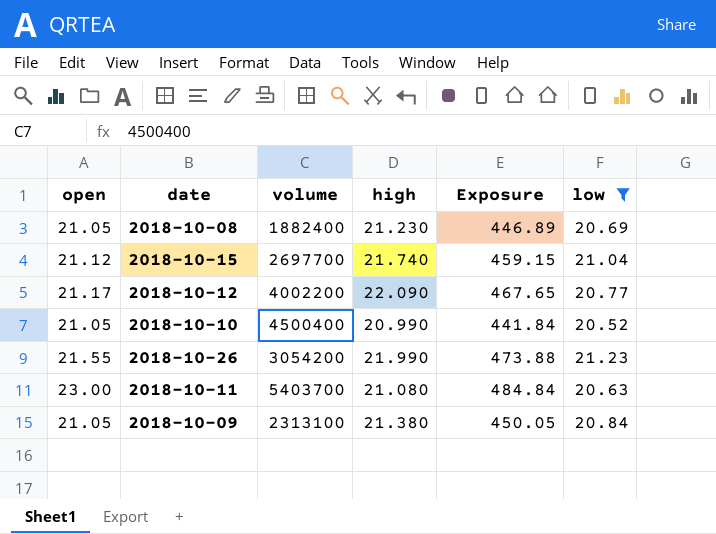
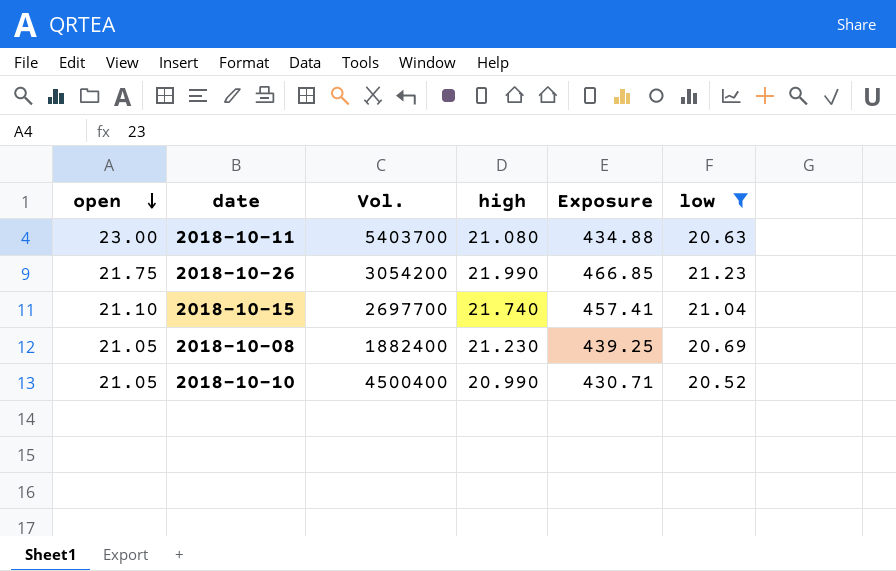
row order: none -> open descending
column name: volume -> Vol.
column Exposure | formula: [open] * [high] -> [high] * [low]
row 2018-10-12: 21.17 | 4002200 | 22.090 | 467.65 | 20.77 -> none
row 2018-10-09: 21.05 | 2313100 | 21.380 | 450.05 | 20.84 -> none
2018-10-26 | open: 21.55 -> 21.75
2018-10-15 | open: 21.12 -> 21.10

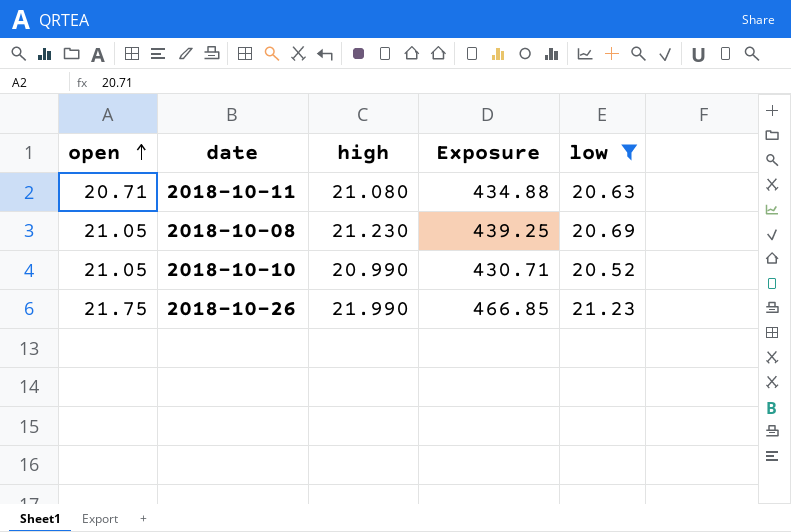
row order: open descending -> open ascending
column Vol. | position: 3 -> none
row 2018-10-15: 21.10 | 2697700 | 21.740 | 457.41 | 21.04 -> none
2018-10-11 | open: 23.00 -> 20.71

